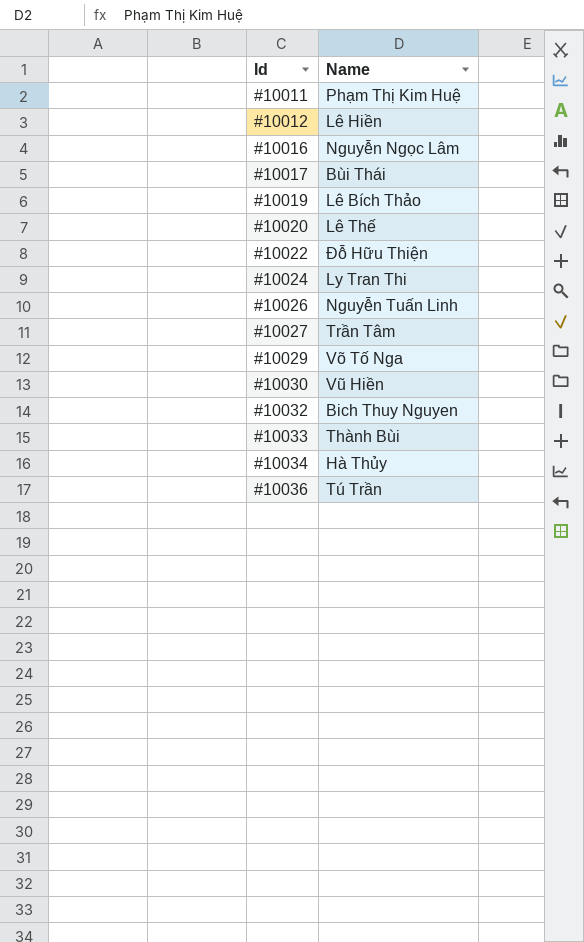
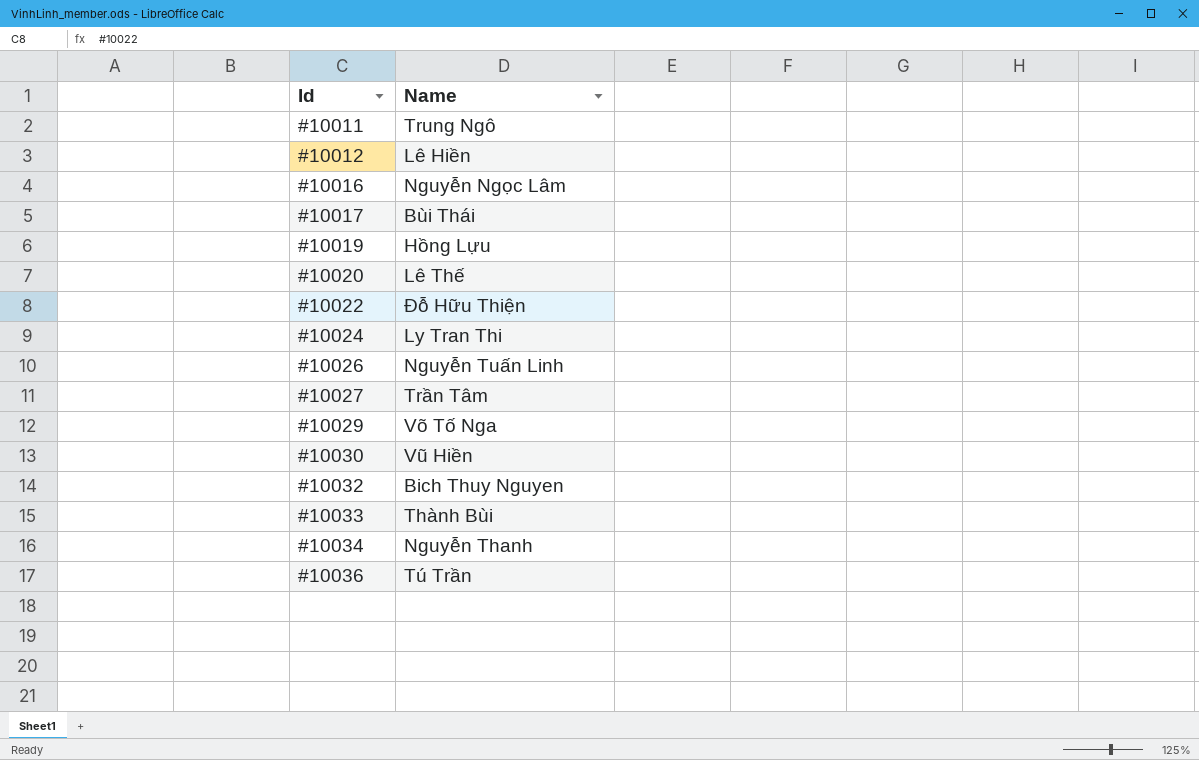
#10011 | Name: Phạm Thị Kim Huệ -> Trung Ngô
#10019 | Name: Lê Bích Thảo -> Hồng Lựu
#10034 | Name: Hà Thủy -> Nguyễn Thanh

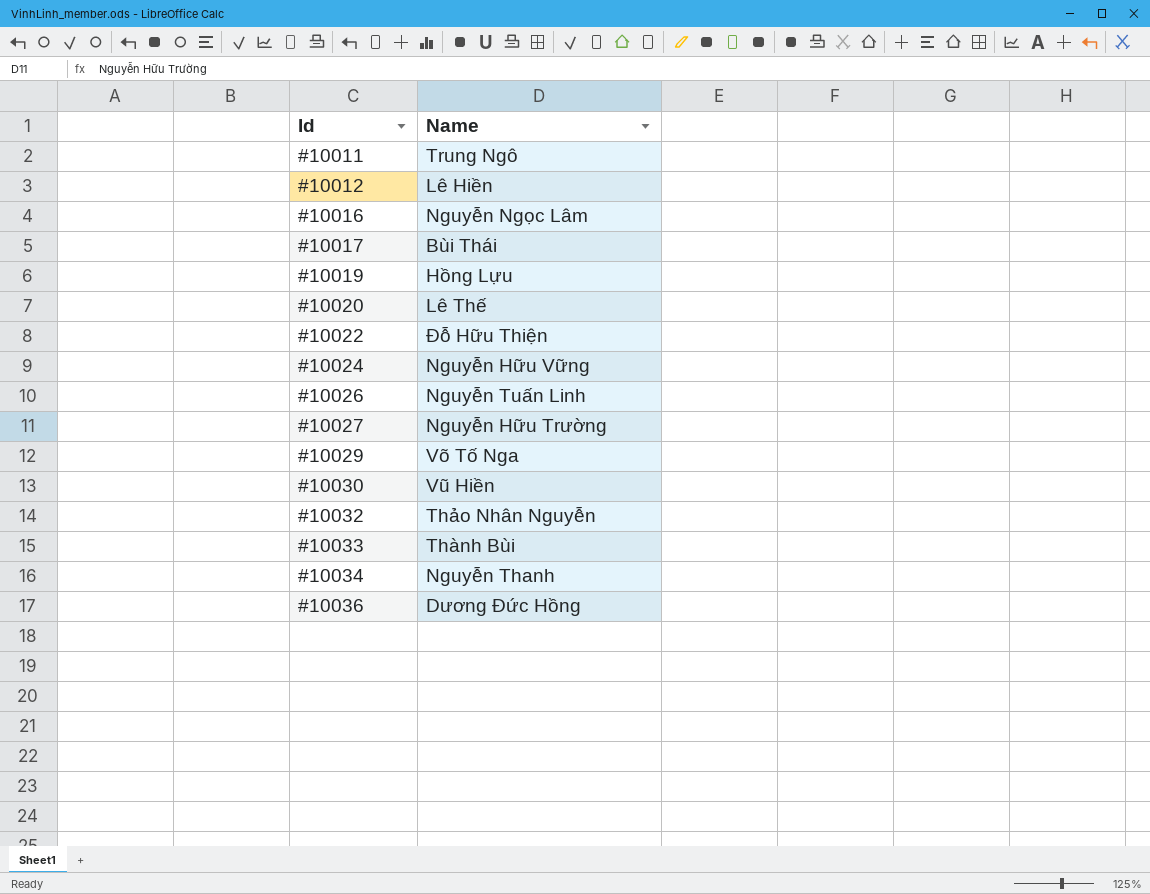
#10024 | Name: Ly Tran Thi -> Nguyễn Hữu Vững
#10027 | Name: Trần Tâm -> Nguyễn Hữu Trường
#10032 | Name: Bich Thuy Nguyen -> Thảo Nhân Nguyễn
#10036 | Name: Tú Trần -> Dương Đức Hồng

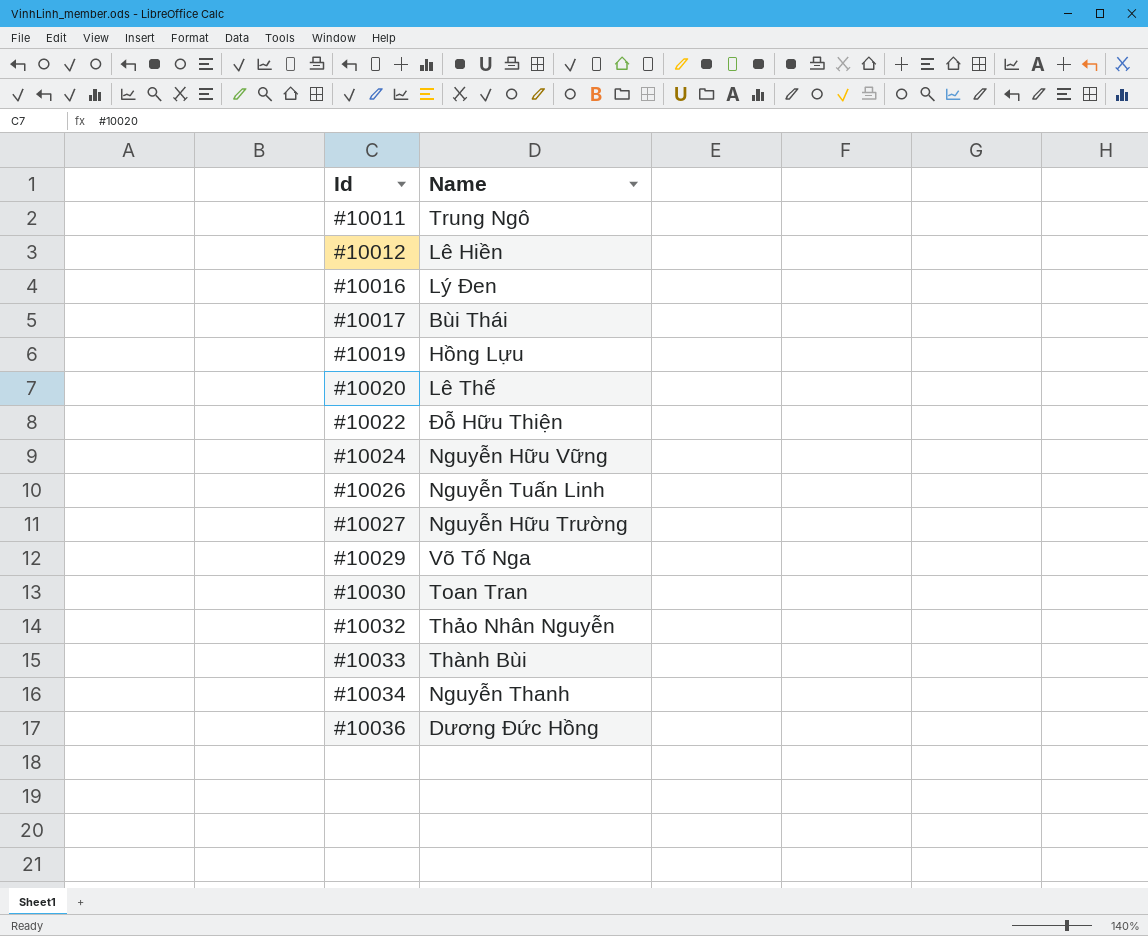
#10016 | Name: Nguyễn Ngọc Lâm -> Lý Đen
#10030 | Name: Vũ Hiền -> Toan Tran

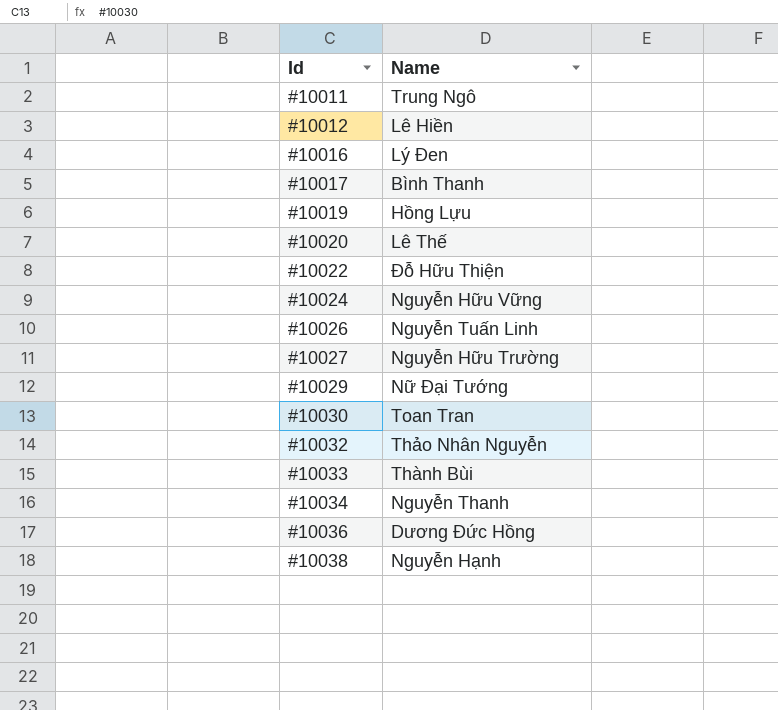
#10017 | Name: Bùi Thái -> Bình Thanh
#10029 | Name: Võ Tố Nga -> Nữ Đại Tướng
row #10038: none -> Nguyễn Hạnh

